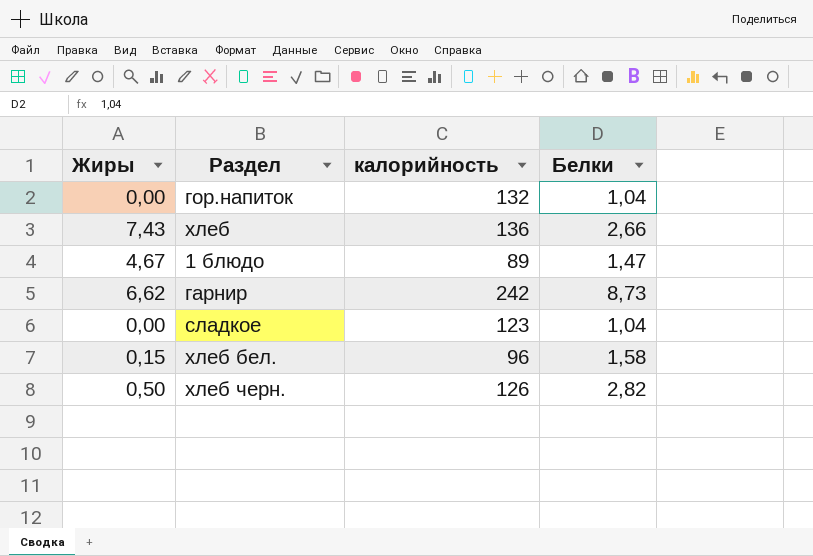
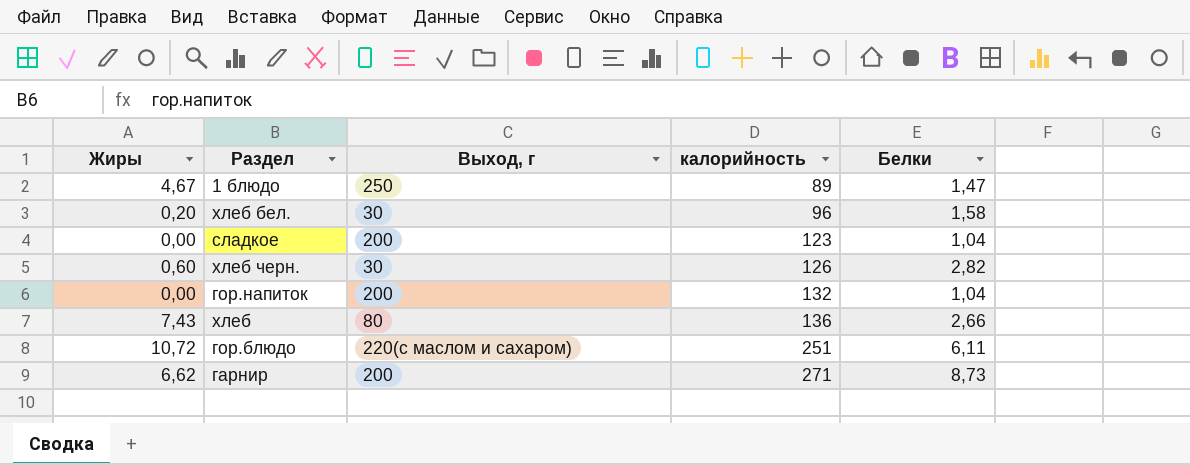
row order: none -> калорийность ascending
column Выход, г | position: none -> 3
хлеб бел. | Жиры: 0,15 -> 0,20
хлеб черн. | Жиры: 0,50 -> 0,60
row гор.блюдо: none -> 10,72 | 220(с маслом и сахаром) | 251 | 6,11
гарнир | калорийность: 242 -> 271

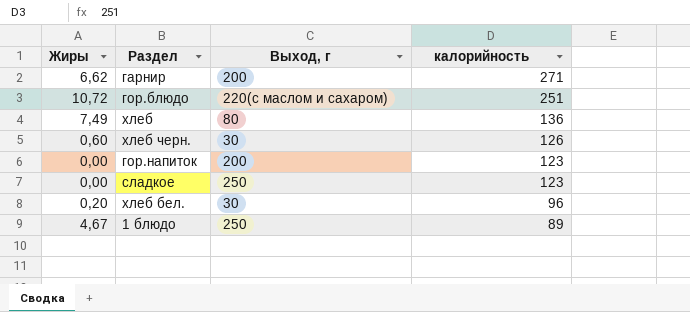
row order: калорийность ascending -> калорийность descending
column Белки | position: 5 -> none
хлеб | Жиры: 7,43 -> 7,49
гор.напиток | калорийность: 132 -> 123
сладкое | Выход, г: 200 -> 250

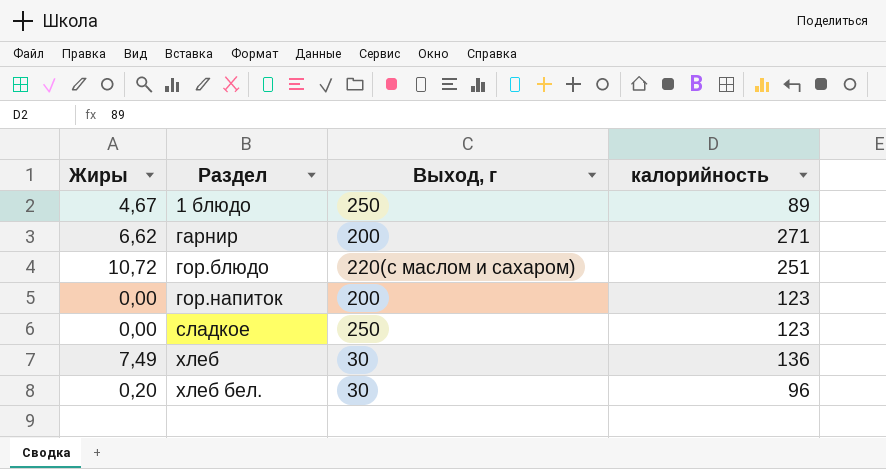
row order: калорийность descending -> Раздел ascending
row хлеб черн.: 0,60 | 30 | 126 -> none
хлеб | Выход, г: 80 -> 30

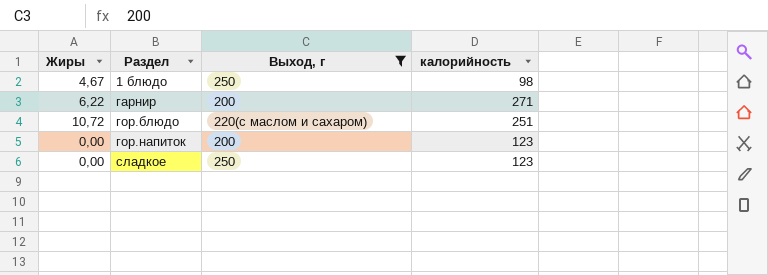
filter: none -> Выход, г != 30
1 блюдо | калорийность: 89 -> 98
гарнир | Жиры: 6,62 -> 6,22

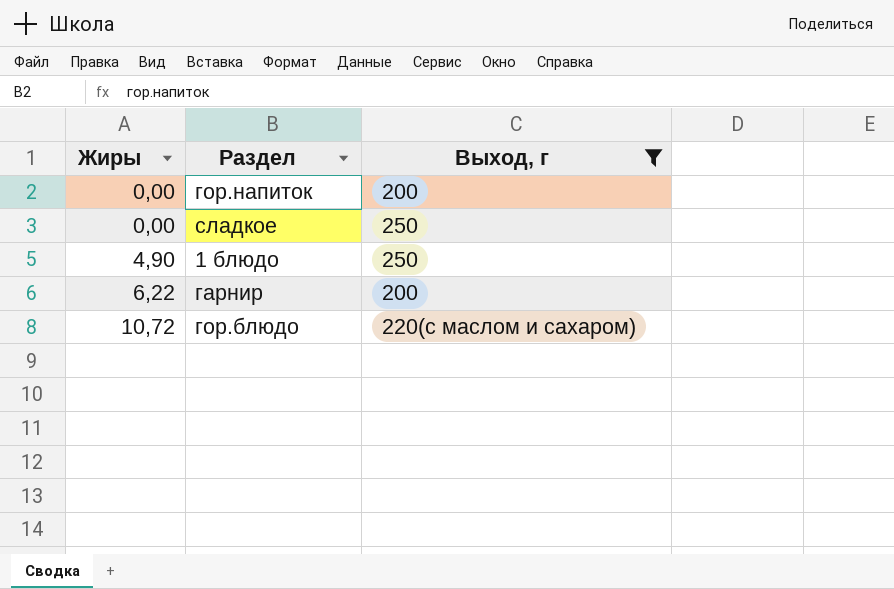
row order: Раздел ascending -> Жиры ascending
column калорийность | position: 4 -> none
1 блюдо | Жиры: 4,67 -> 4,90

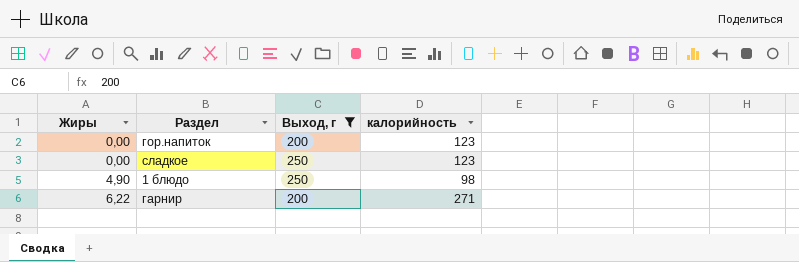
column калорийность | position: none -> 4
row гор.блюдо: 10,72 | 220(с маслом и сахаром) -> none

